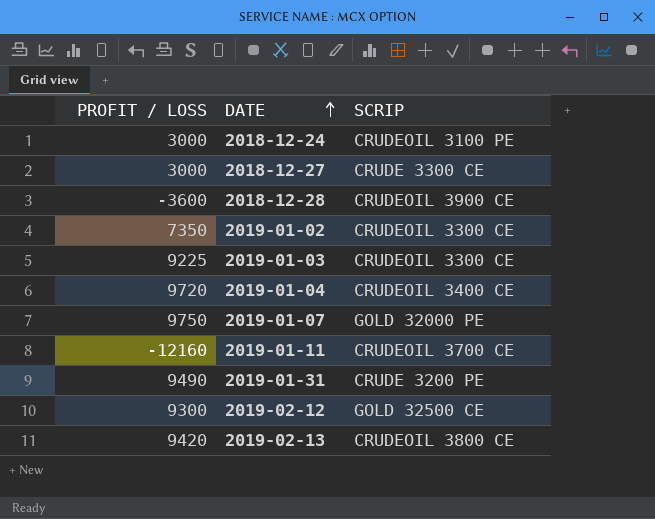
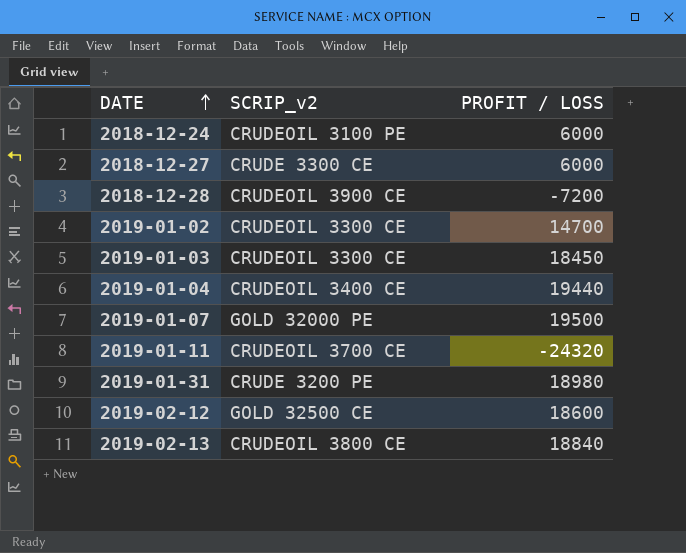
column name: SCRIP -> SCRIP_v2
column PROFIT / LOSS | position: 1 -> 3
2018-12-24 | PROFIT / LOSS: 3000 -> 6000
2018-12-27 | PROFIT / LOSS: 3000 -> 6000
2018-12-28 | PROFIT / LOSS: -3600 -> -7200
2019-01-02 | PROFIT / LOSS: 7350 -> 14700
2019-01-03 | PROFIT / LOSS: 9225 -> 18450
2019-01-04 | PROFIT / LOSS: 9720 -> 19440
2019-01-07 | PROFIT / LOSS: 9750 -> 19500
2019-01-11 | PROFIT / LOSS: -12160 -> -24320
2019-01-31 | PROFIT / LOSS: 9490 -> 18980
2019-02-12 | PROFIT / LOSS: 9300 -> 18600
2019-02-13 | PROFIT / LOSS: 9420 -> 18840

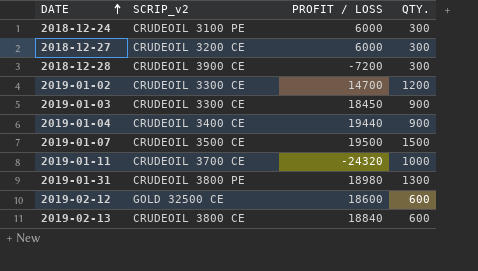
column QTY. | position: none -> 4
2018-12-27 | SCRIP_v2: CRUDE 3300 CE -> CRUDEOIL 3200 CE
2019-01-07 | SCRIP_v2: GOLD 32000 PE -> CRUDEOIL 3500 CE
2019-01-31 | SCRIP_v2: CRUDE 3200 PE -> CRUDEOIL 3800 PE

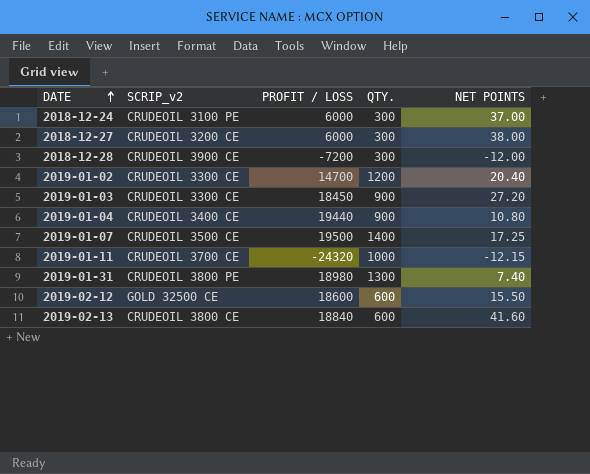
column NET POINTS | position: none -> 5
2019-01-07 | QTY.: 1500 -> 1400

